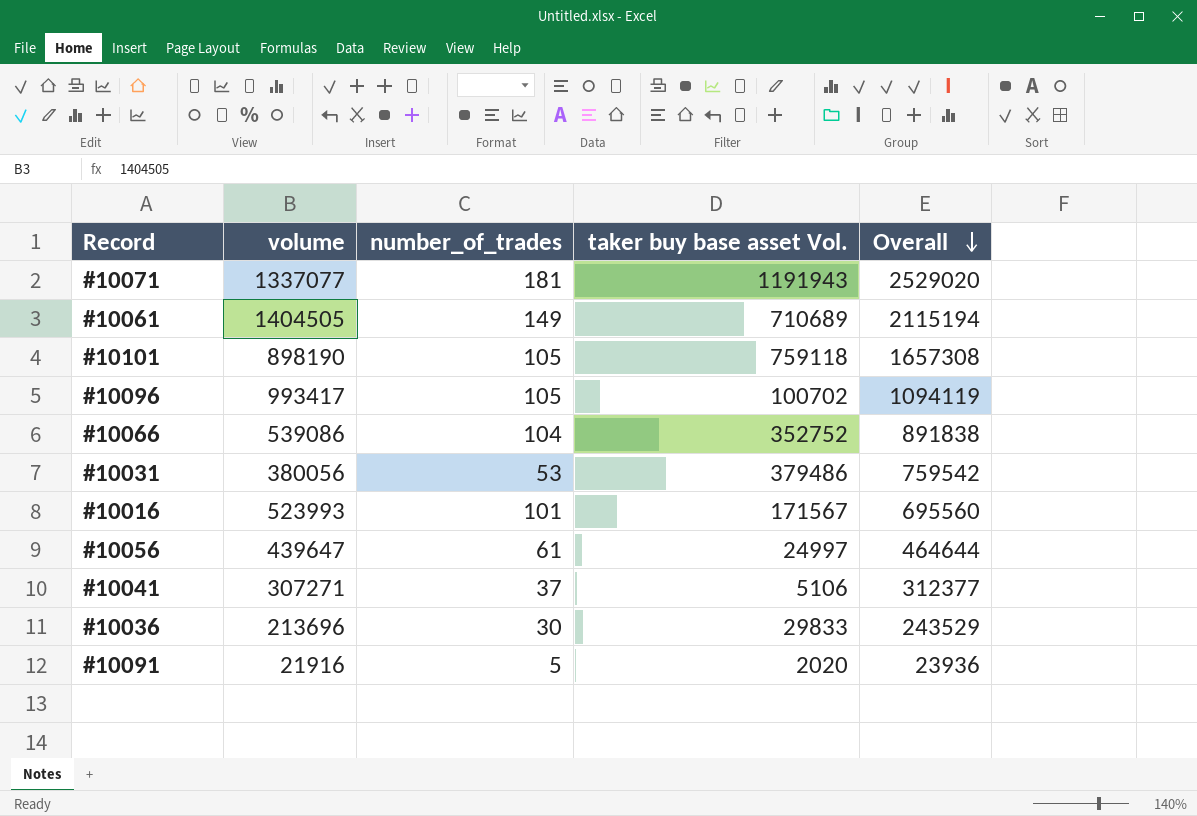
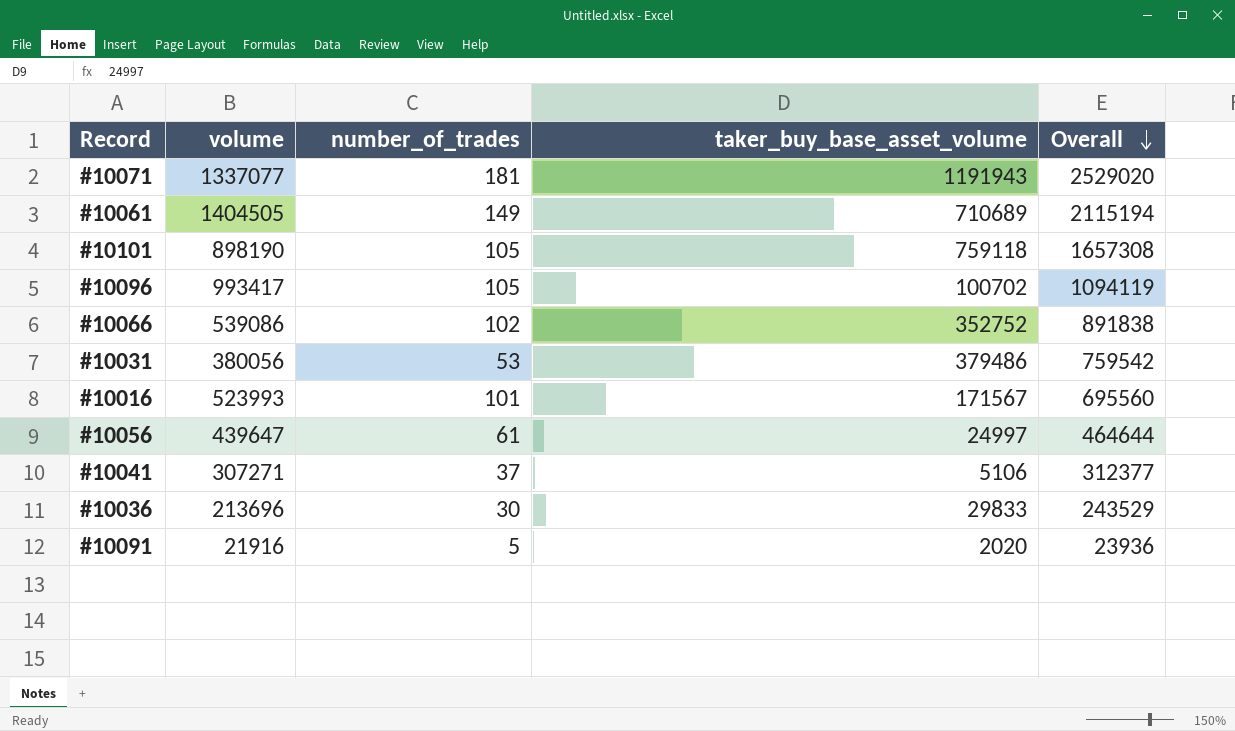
column name: taker buy base asset Vol. -> taker_buy_base_asset_volume
#10066 | number_of_trades: 104 -> 102

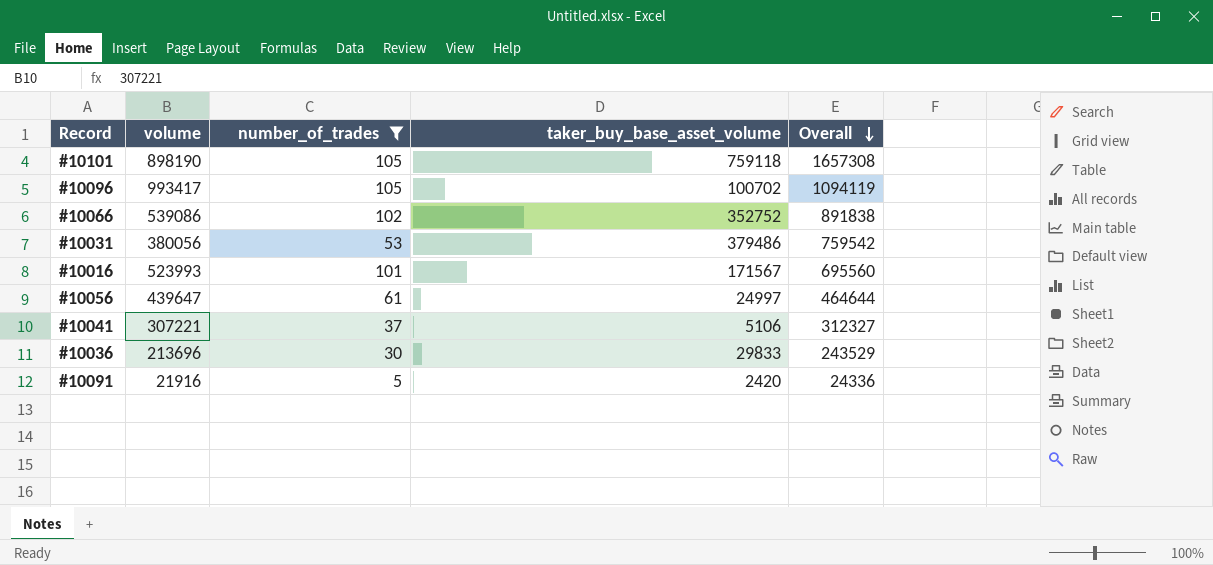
filter: none -> number_of_trades <= 105
#10041 | volume: 307271 -> 307221
#10041 | Overall: 312377 -> 312327
#10091 | taker_buy_base_asset_volume: 2020 -> 2420
#10091 | Overall: 23936 -> 24336

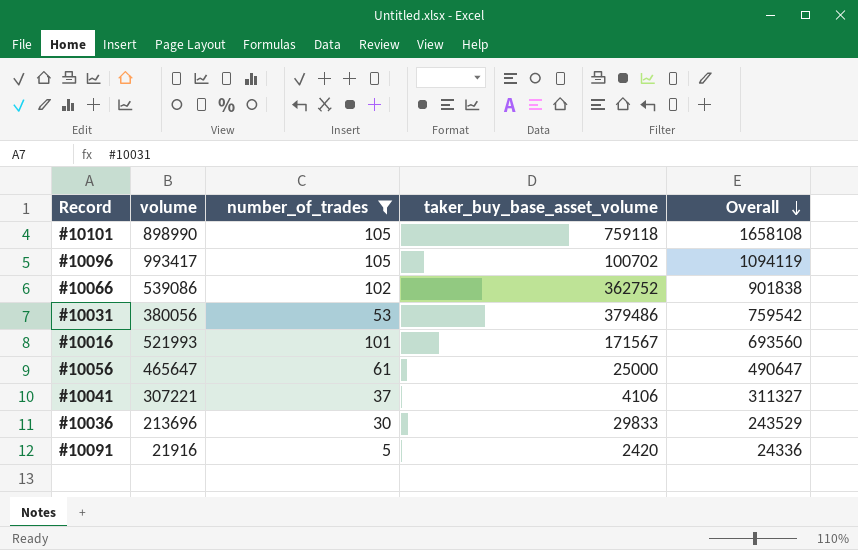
#10101 | volume: 898190 -> 898990
#10101 | Overall: 1657308 -> 1658108
#10066 | taker_buy_base_asset_volume: 352752 -> 362752
#10066 | Overall: 891838 -> 901838
#10016 | volume: 523993 -> 521993
#10016 | Overall: 695560 -> 693560
#10056 | volume: 439647 -> 465647
#10056 | taker_buy_base_asset_volume: 24997 -> 25000
#10056 | Overall: 464644 -> 490647
#10041 | taker_buy_base_asset_volume: 5106 -> 4106
#10041 | Overall: 312327 -> 311327

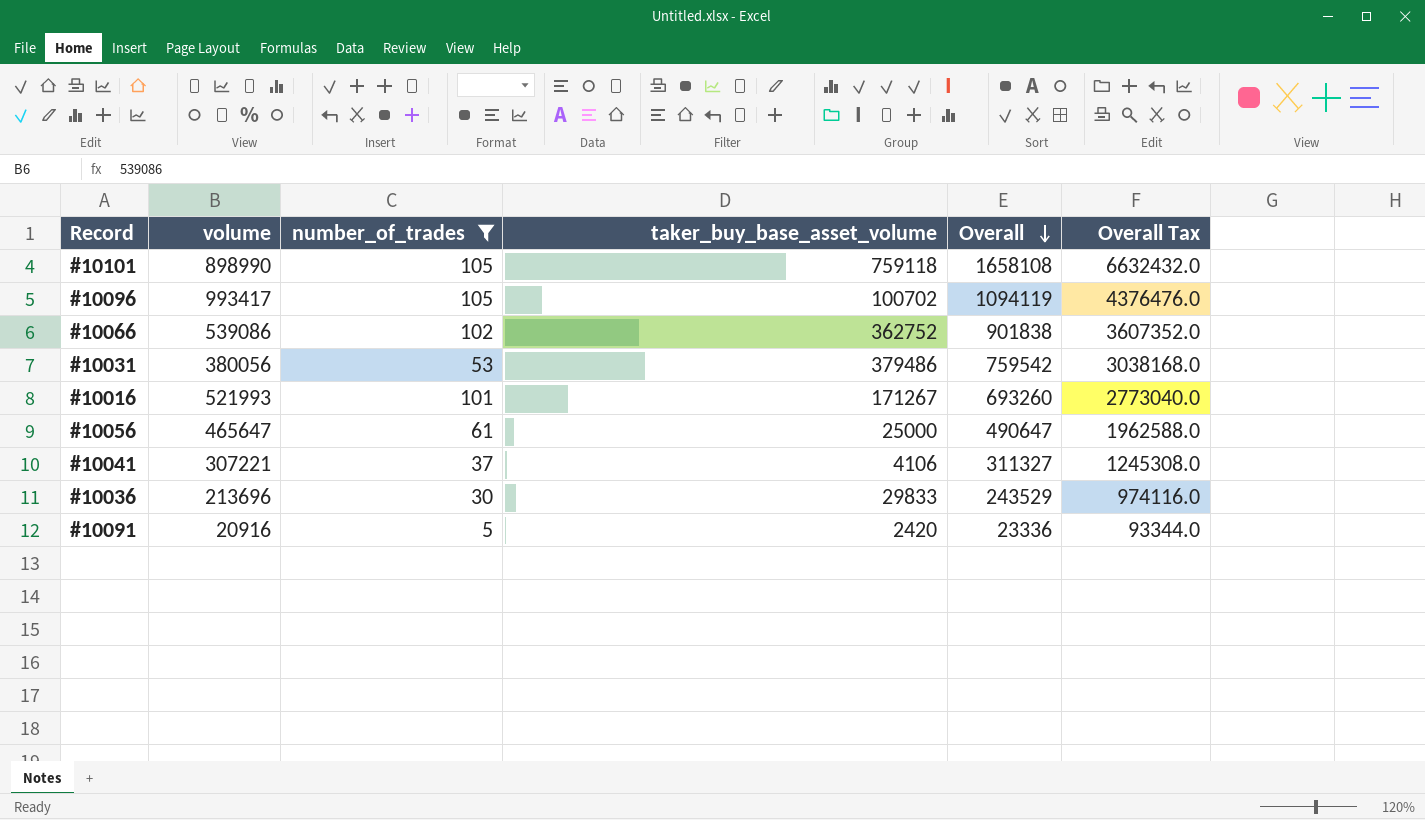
column Overall Tax | formula: none -> [Overall] * 4
#10016 | taker_buy_base_asset_volume: 171567 -> 171267
#10016 | Overall: 693560 -> 693260
#10091 | volume: 21916 -> 20916
#10091 | Overall: 24336 -> 23336

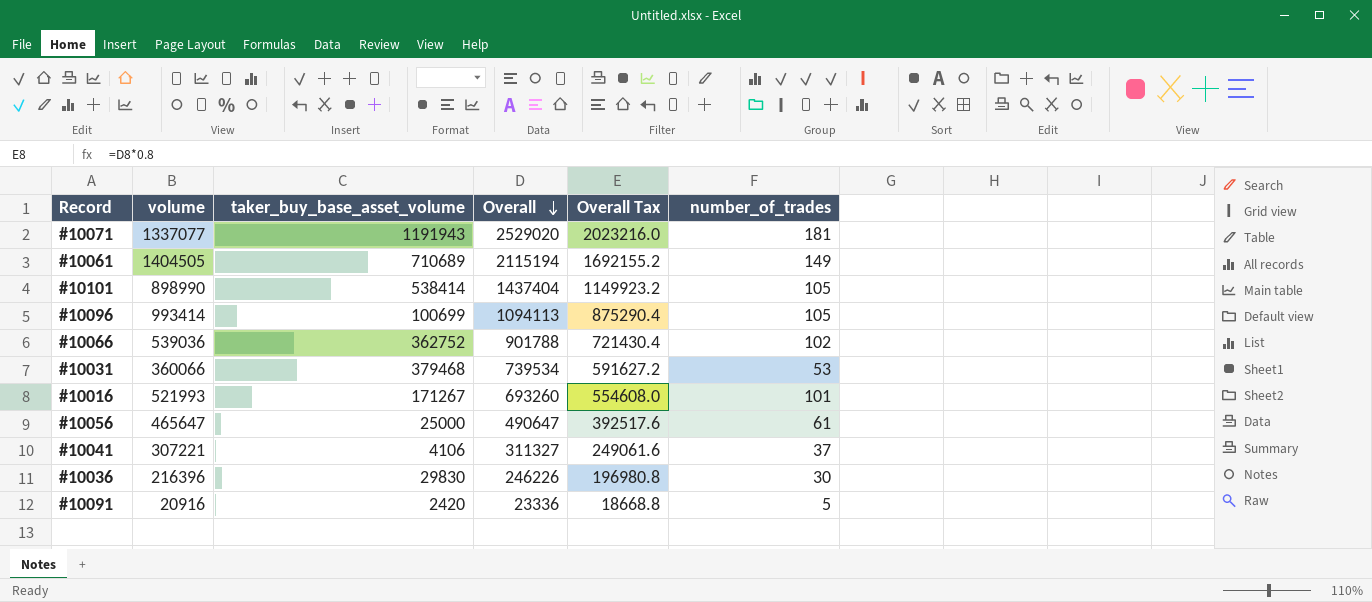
filter: number_of_trades <= 105 -> none
column Overall Tax | formula: [Overall] * 4 -> [Overall] * 0.8
column number_of_trades | position: 3 -> 6
#10101 | taker_buy_base_asset_volume: 759118 -> 538414
#10101 | Overall: 1658108 -> 1437404
#10096 | volume: 993417 -> 993414
#10096 | taker_buy_base_asset_volume: 100702 -> 100699
#10096 | Overall: 1094119 -> 1094113
#10066 | volume: 539086 -> 539036
#10066 | Overall: 901838 -> 901788
#10031 | volume: 380056 -> 360066
#10031 | taker_buy_base_asset_volume: 379486 -> 379468
#10031 | Overall: 759542 -> 739534
#10036 | volume: 213696 -> 216396
#10036 | taker_buy_base_asset_volume: 29833 -> 29830
#10036 | Overall: 243529 -> 246226

